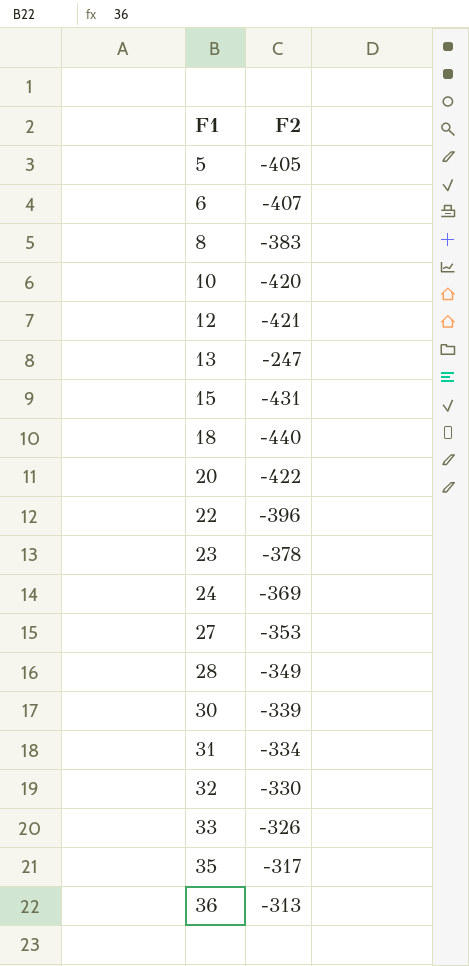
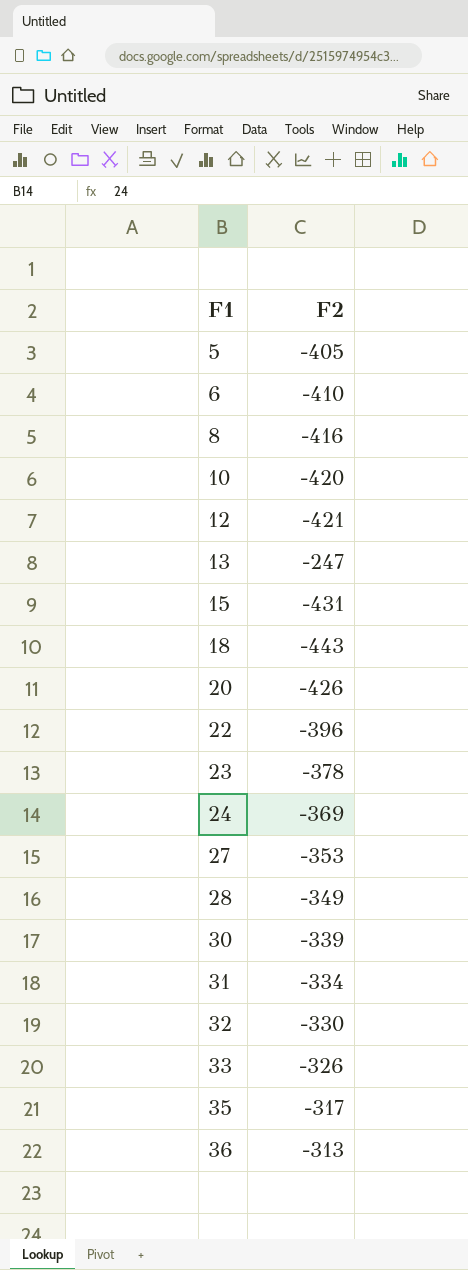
6 | F2: -407 -> -410
8 | F2: -383 -> -416
18 | F2: -440 -> -443
20 | F2: -422 -> -426

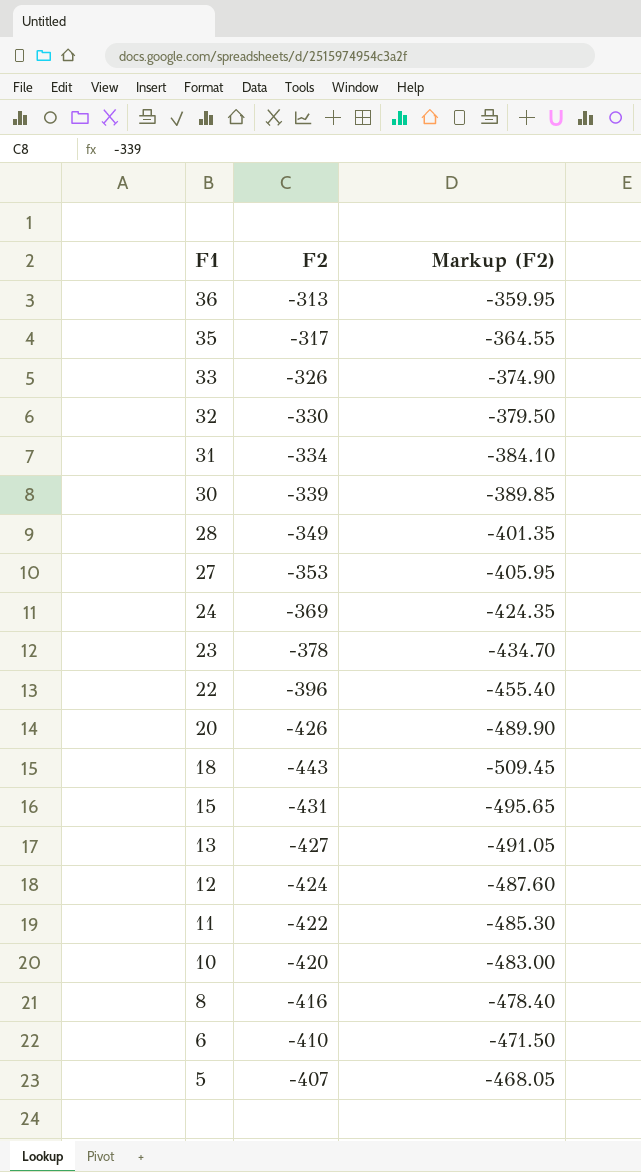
row order: F1 ascending -> F1 descending
column Markup (F2) | formula: none -> [F2] * 1.15
13 | F2: -247 -> -427
12 | F2: -421 -> -424
row 11: none -> -422 | -485.30
5 | F2: -405 -> -407

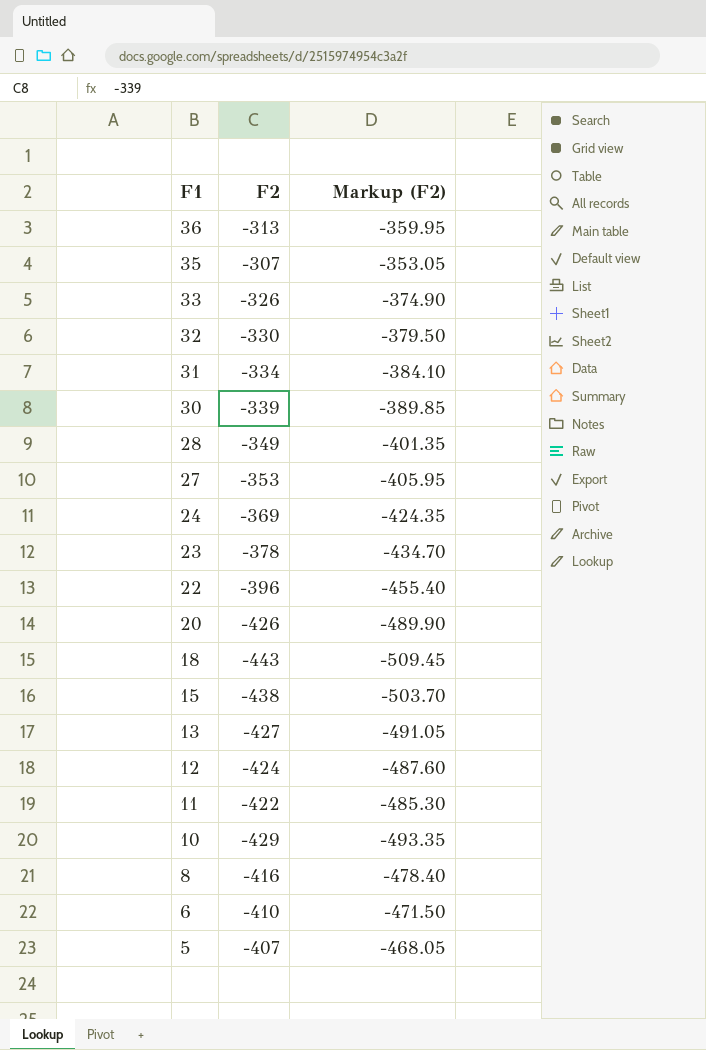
35 | F2: -317 -> -307
35 | Markup (F2): -364.55 -> -353.05
15 | F2: -431 -> -438
15 | Markup (F2): -495.65 -> -503.70
10 | F2: -420 -> -429
10 | Markup (F2): -483.00 -> -493.35

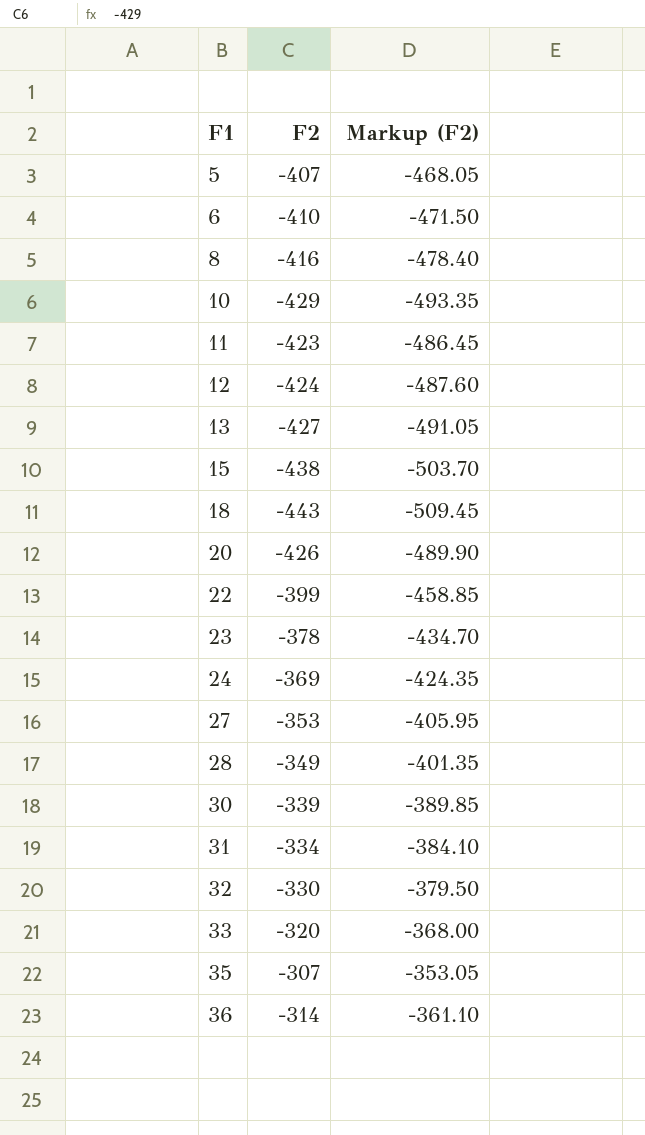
row order: F1 descending -> F1 ascending
11 | F2: -422 -> -423
11 | Markup (F2): -485.30 -> -486.45
22 | F2: -396 -> -399
22 | Markup (F2): -455.40 -> -458.85
33 | F2: -326 -> -320
33 | Markup (F2): -374.90 -> -368.00
36 | F2: -313 -> -314
36 | Markup (F2): -359.95 -> -361.10

